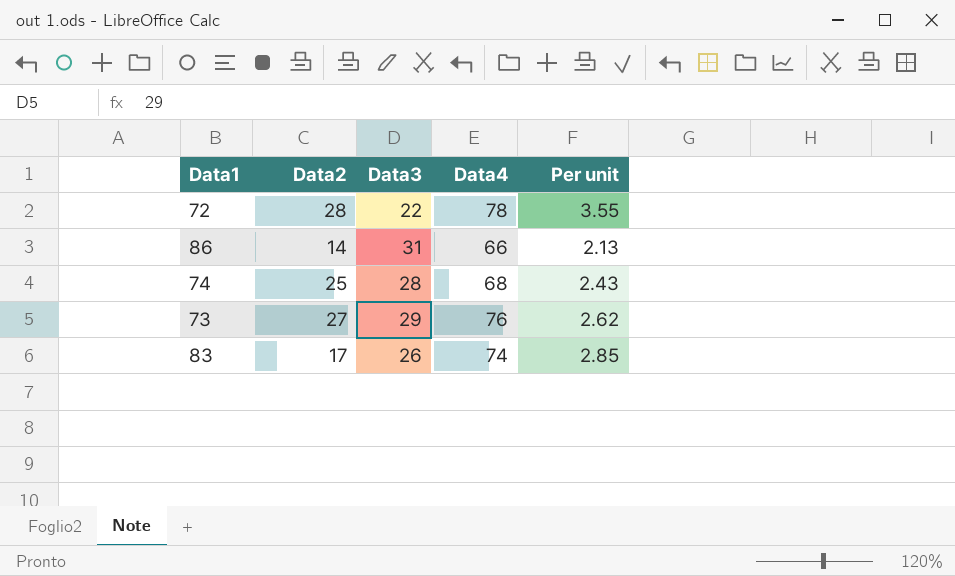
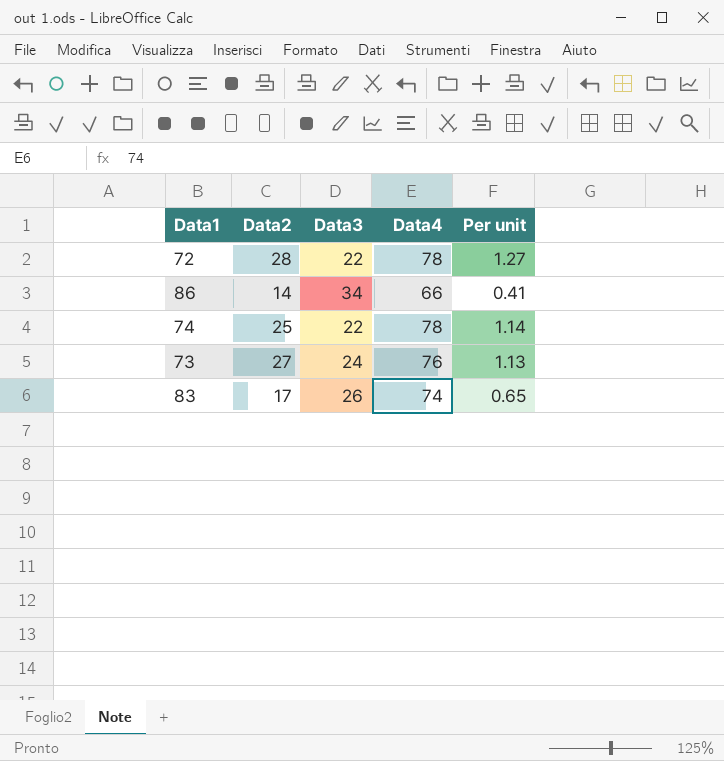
column Per unit | formula: [Data4] / [Data3] -> [Data2] / [Data3]
86 | Data3: 31 -> 34
74 | Data3: 28 -> 22
74 | Data4: 68 -> 78
73 | Data3: 29 -> 24

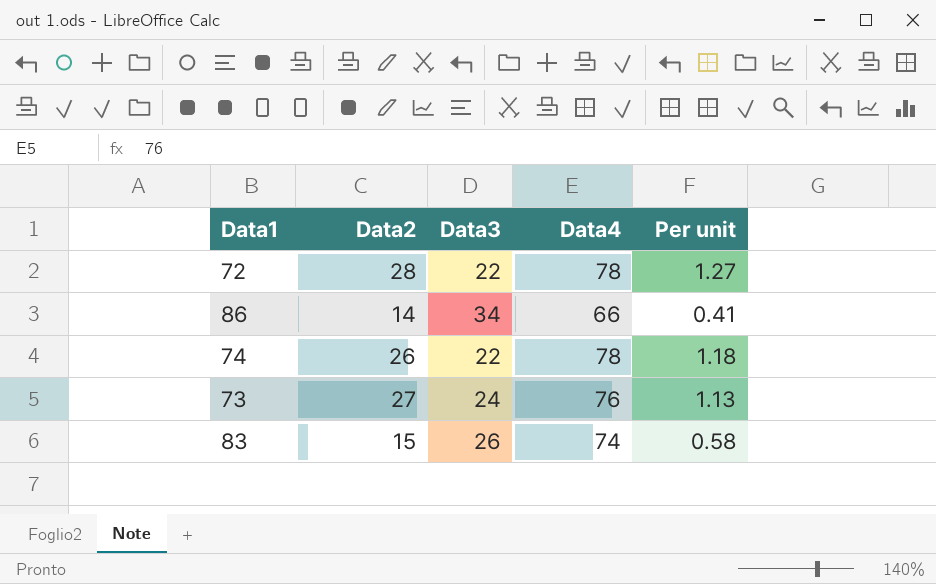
74 | Data2: 25 -> 26
74 | Per unit: 1.14 -> 1.18
83 | Data2: 17 -> 15
83 | Per unit: 0.65 -> 0.58

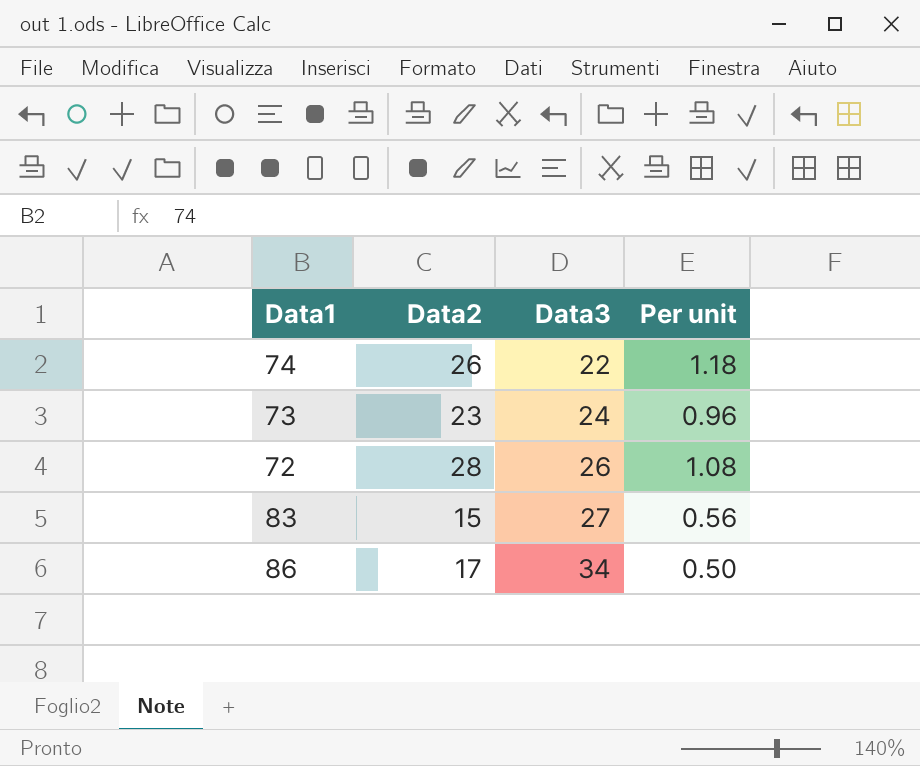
row order: none -> Data3 ascending
column Data4 | position: 4 -> none
73 | Data2: 27 -> 23
73 | Per unit: 1.13 -> 0.96
72 | Data3: 22 -> 26
72 | Per unit: 1.27 -> 1.08
83 | Data3: 26 -> 27
83 | Per unit: 0.58 -> 0.56
86 | Data2: 14 -> 17
86 | Per unit: 0.41 -> 0.50

